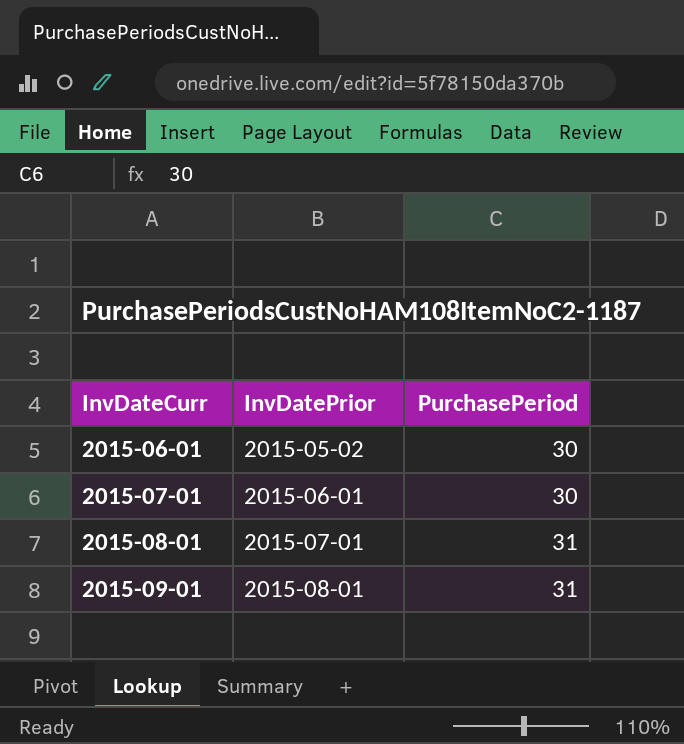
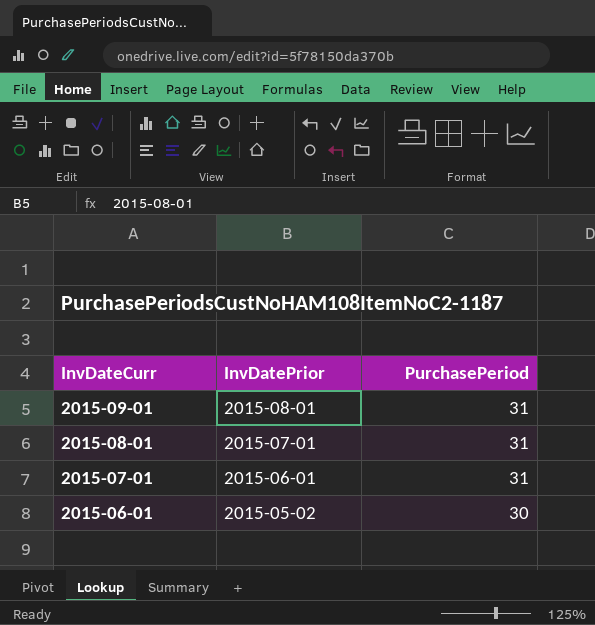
row order: InvDateCurr ascending -> InvDateCurr descending
2015-07-01 | PurchasePeriod: 30 -> 31

